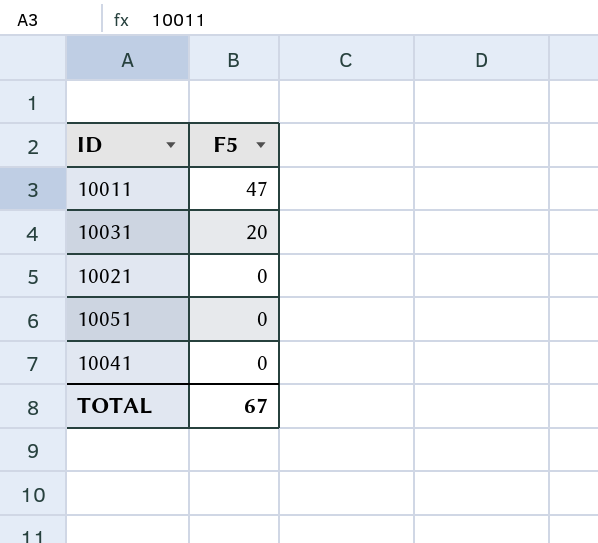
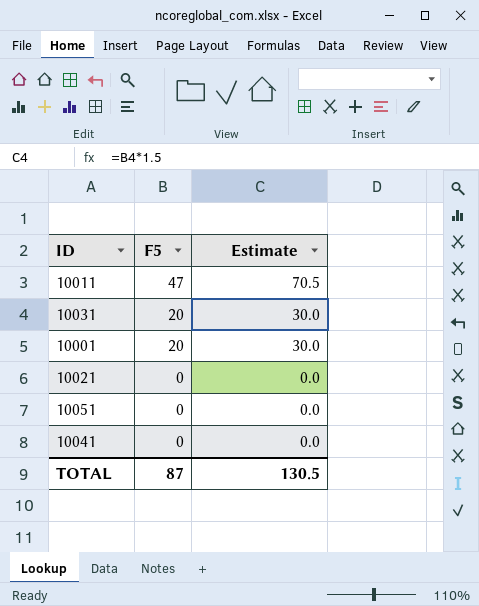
column Estimate | formula: none -> [F5] * 1.5
row 10001: none -> 20 | 30.0
TOTAL | F5: 67 -> 87

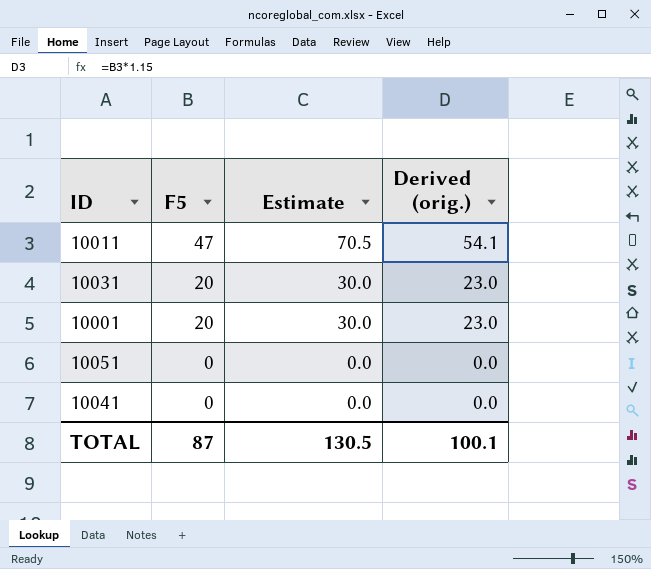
column Derived (orig.) | formula: none -> [F5] * 1.15
row 10021: 0 | 0.0 -> none

